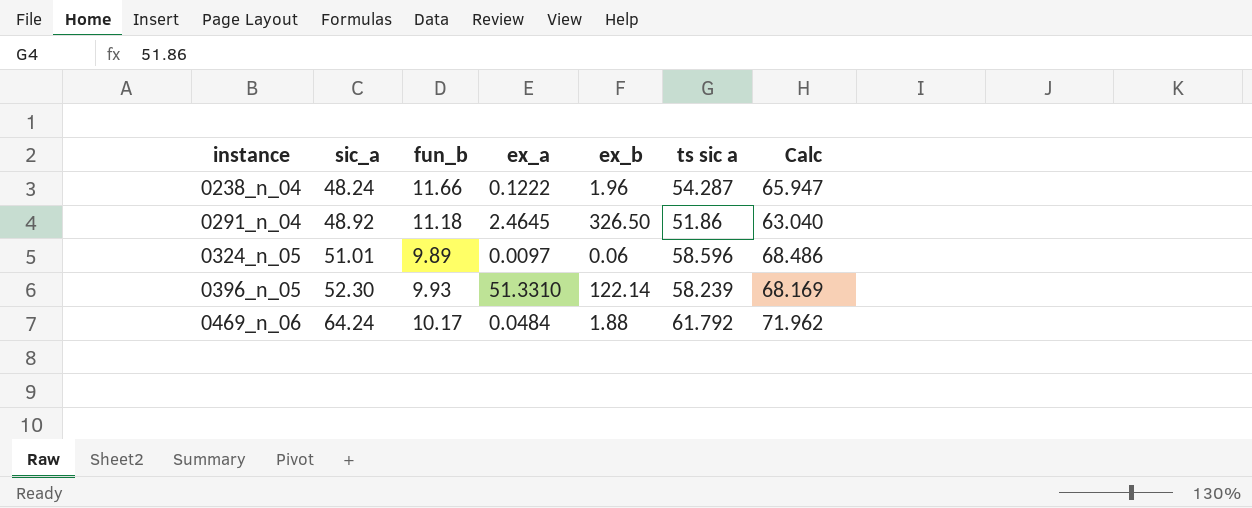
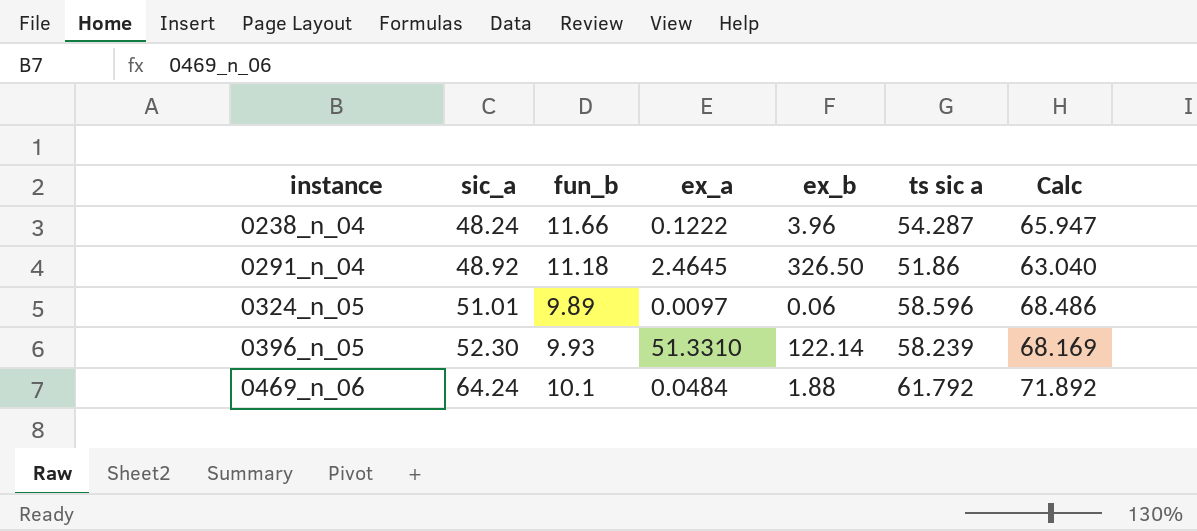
0238_n_04 | ex_b: 1.96 -> 3.96
0469_n_06 | fun_b: 10.17 -> 10.1
0469_n_06 | Calc: 71.962 -> 71.892

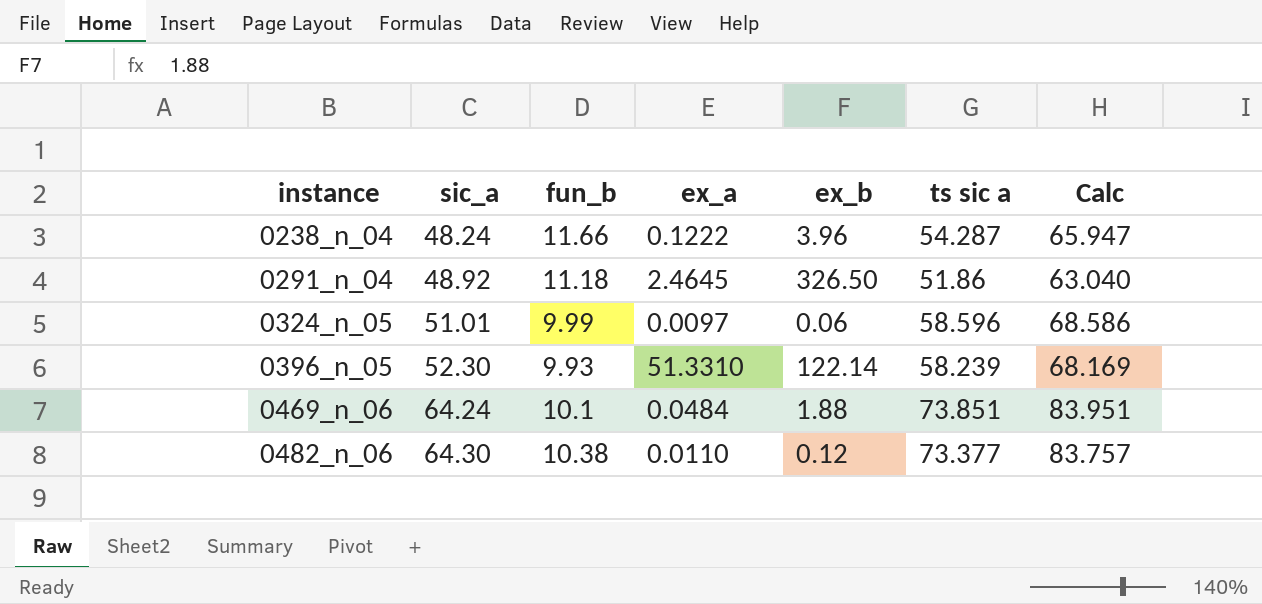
0324_n_05 | fun_b: 9.89 -> 9.99
0324_n_05 | Calc: 68.486 -> 68.586
0469_n_06 | ts sic a: 61.792 -> 73.851
0469_n_06 | Calc: 71.892 -> 83.951
row 0482_n_06: none -> 64.30 | 10.38 | 0.0110 | 0.12 | 73.377 | 83.757

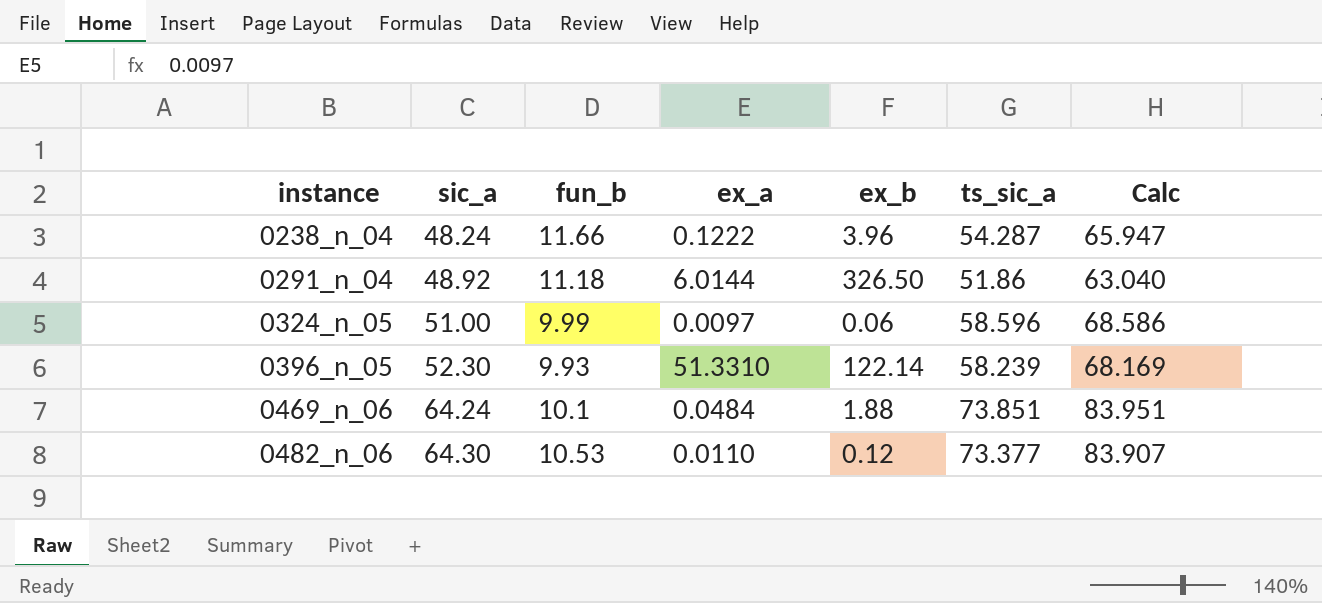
column name: ts sic a -> ts_sic_a
0291_n_04 | ex_a: 2.4645 -> 6.0144
0324_n_05 | sic_a: 51.01 -> 51.00
0482_n_06 | fun_b: 10.38 -> 10.53
0482_n_06 | Calc: 83.757 -> 83.907

